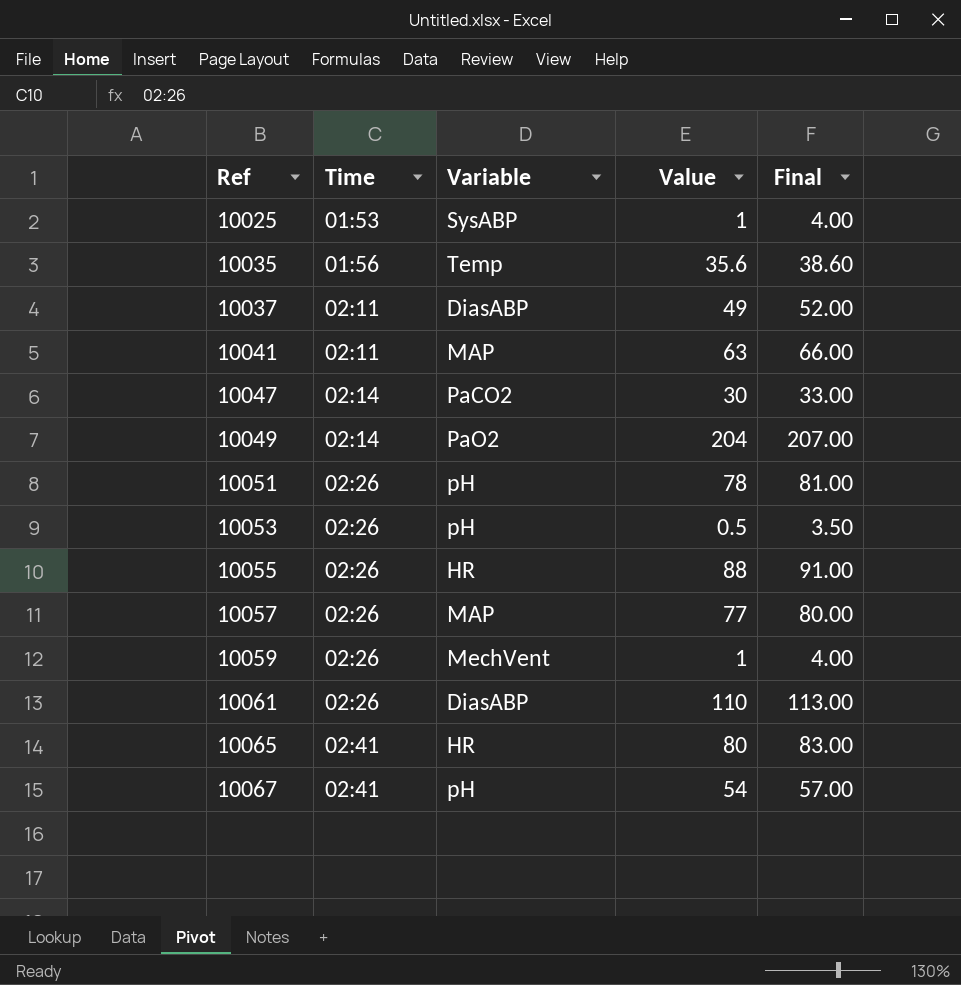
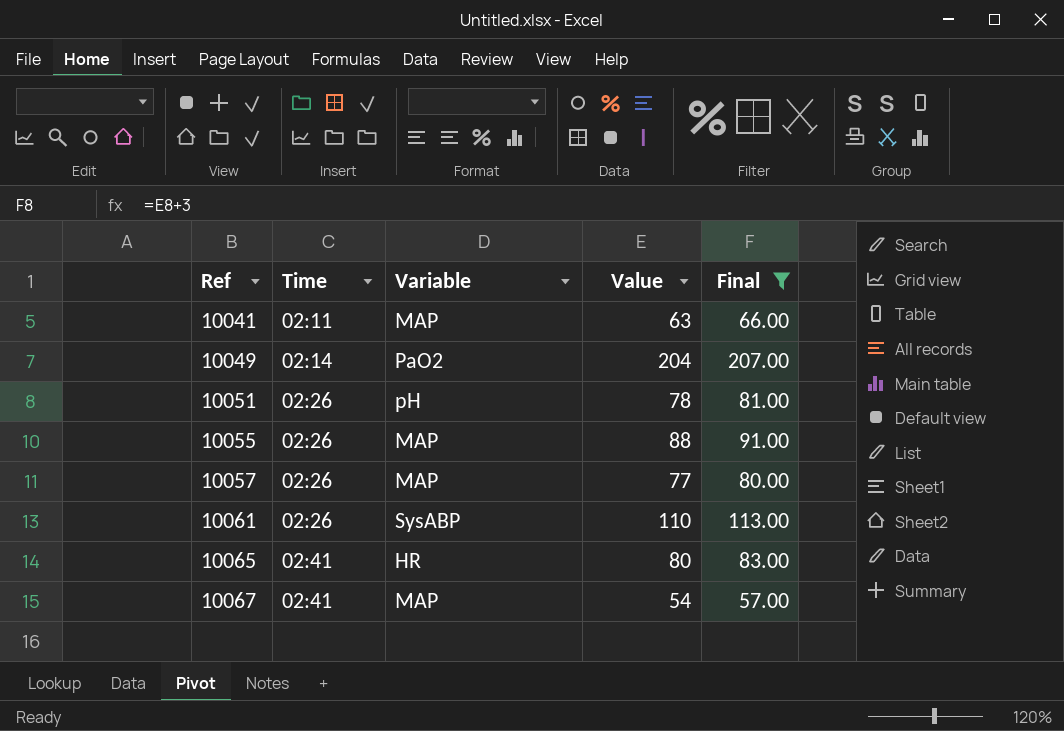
filter: none -> Final >= 57.00
10055 | Variable: HR -> MAP
10061 | Variable: DiasABP -> SysABP
10067 | Variable: pH -> MAP

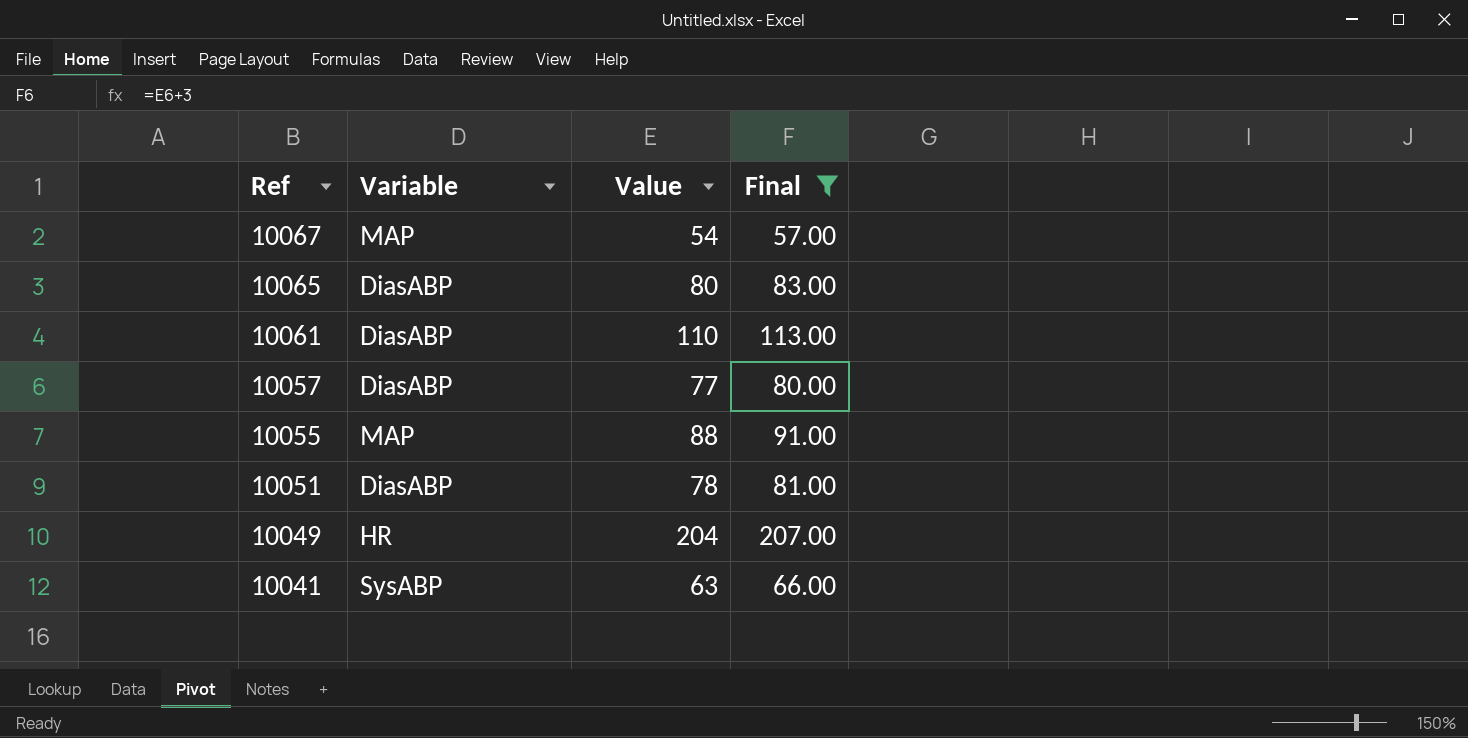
row order: Ref ascending -> Ref descending
column Time | position: 2 -> none
10065 | Variable: HR -> DiasABP
10061 | Variable: SysABP -> DiasABP
10057 | Variable: MAP -> DiasABP
10051 | Variable: pH -> DiasABP
10049 | Variable: PaO2 -> HR
10041 | Variable: MAP -> SysABP

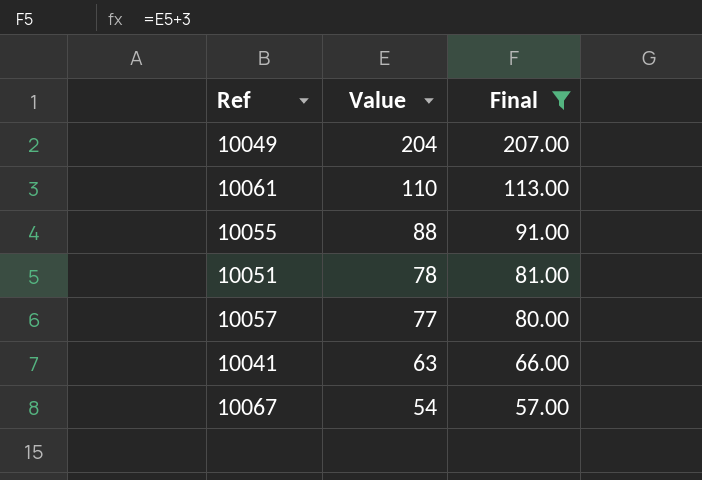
row order: Ref descending -> Value descending
column Variable | position: 2 -> none
row 10065: DiasABP | 80 | 83.00 -> none

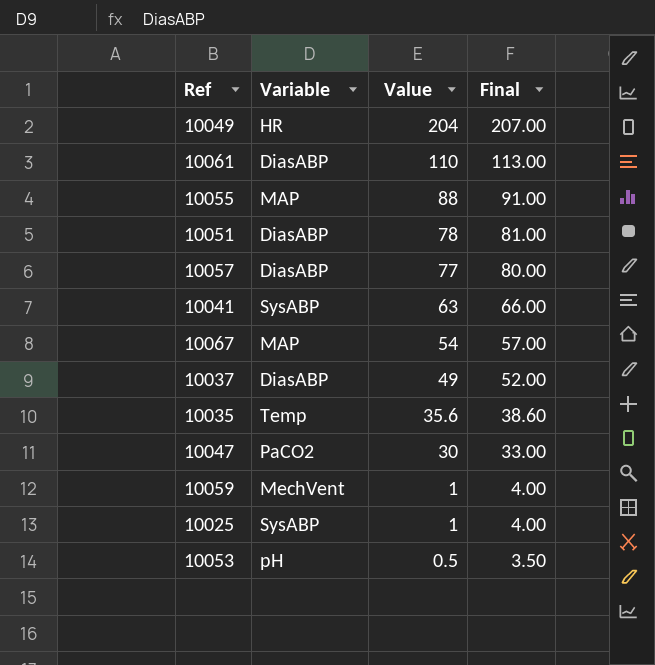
filter: Final >= 57.00 -> none
column Variable | position: none -> 2

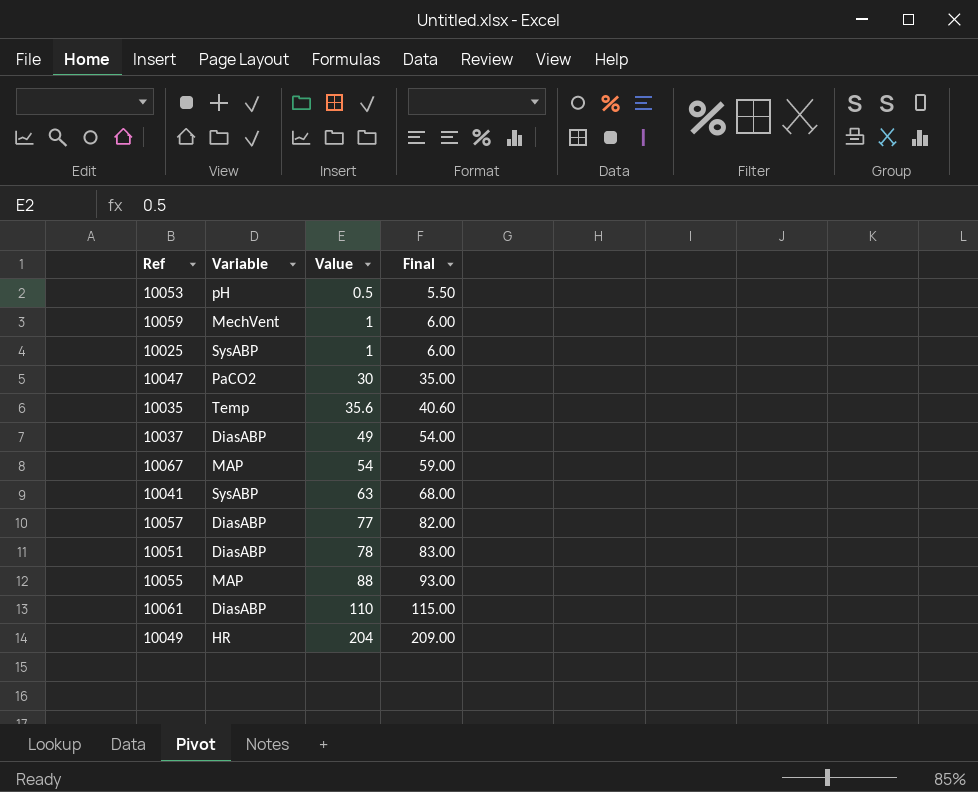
row order: Value descending -> Value ascending
column Final | formula: [Value] + 3 -> [Value] + 5

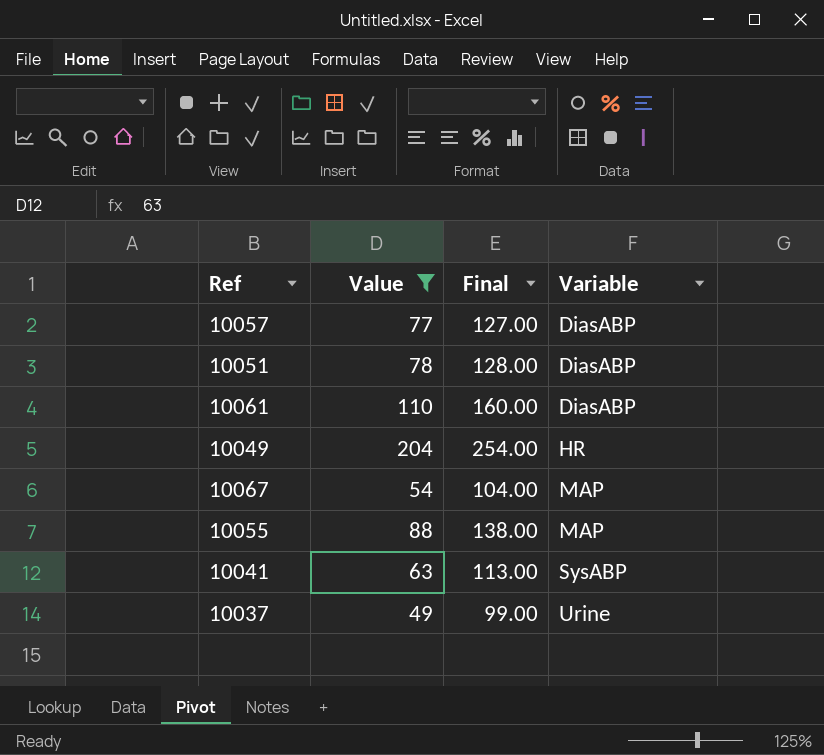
filter: none -> Value >= 49
row order: Value ascending -> Variable ascending
column Final | formula: [Value] + 5 -> [Value] + 50
column Variable | position: 2 -> 4
10037 | Variable: DiasABP -> Urine

